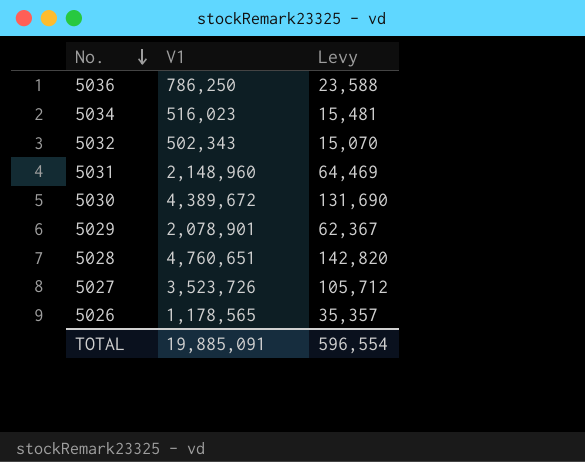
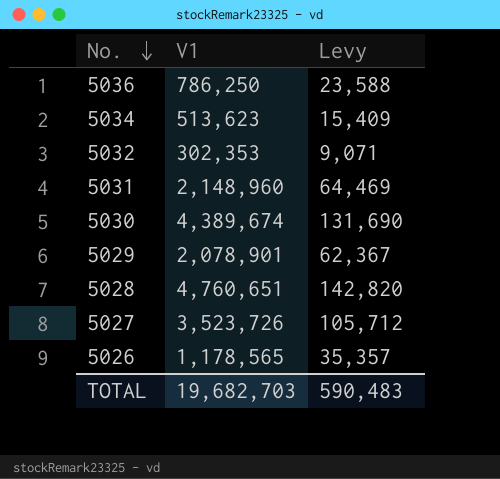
5034 | V1: 516,023 -> 513,623
5034 | Levy: 15,481 -> 15,409
5032 | V1: 502,343 -> 302,353
5032 | Levy: 15,070 -> 9,071
5030 | V1: 4,389,672 -> 4,389,674
TOTAL | V1: 19,885,091 -> 19,682,703
TOTAL | Levy: 596,554 -> 590,483

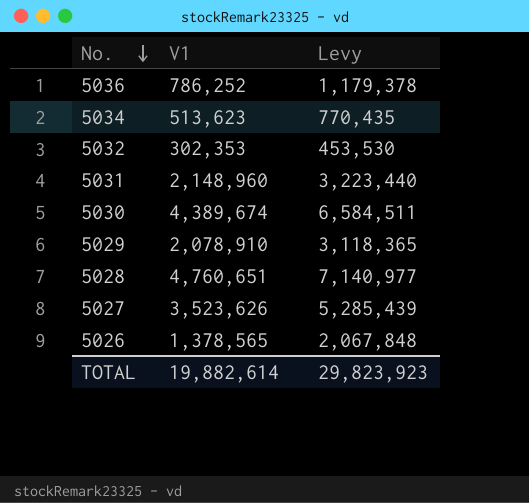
column Levy | formula: [V1] * 0.03 -> [V1] * 1.5
5036 | V1: 786,250 -> 786,252
5029 | V1: 2,078,901 -> 2,078,910
5027 | V1: 3,523,726 -> 3,523,626
5026 | V1: 1,178,565 -> 1,378,565
TOTAL | V1: 19,682,703 -> 19,882,614
TOTAL | Levy: 590,483 -> 29,823,923

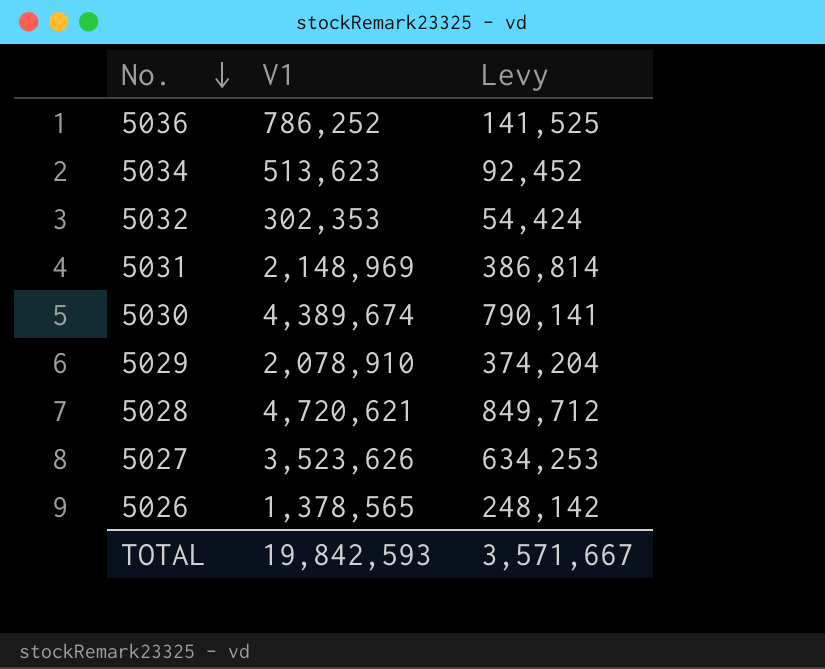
column Levy | formula: [V1] * 1.5 -> [V1] * 0.18
5031 | V1: 2,148,960 -> 2,148,969
5028 | V1: 4,760,651 -> 4,720,621
TOTAL | V1: 19,882,614 -> 19,842,593
TOTAL | Levy: 29,823,923 -> 3,571,667

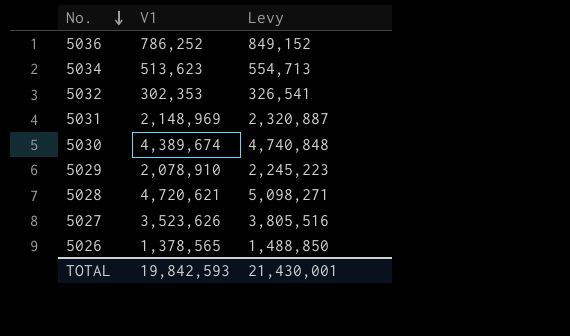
column Levy | formula: [V1] * 0.18 -> [V1] * 1.08
TOTAL | Levy: 3,571,667 -> 21,430,001

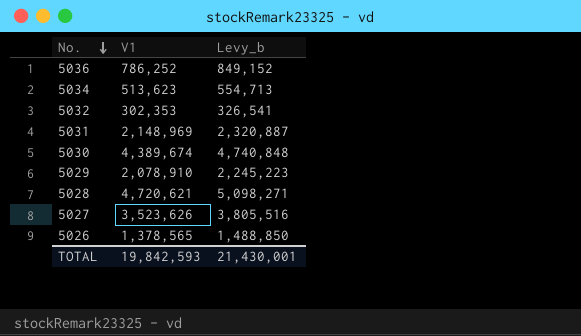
column name: Levy -> Levy_b

